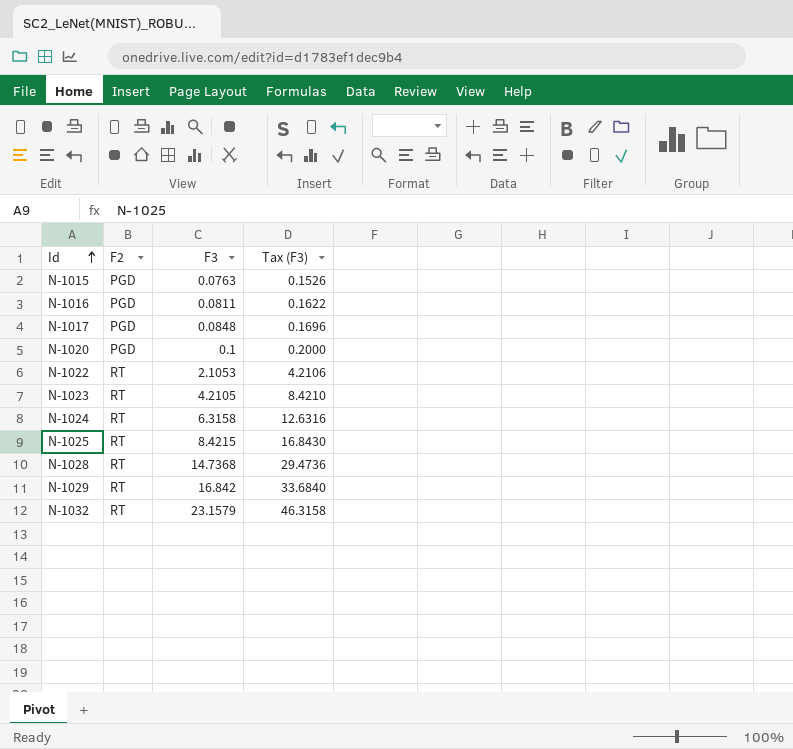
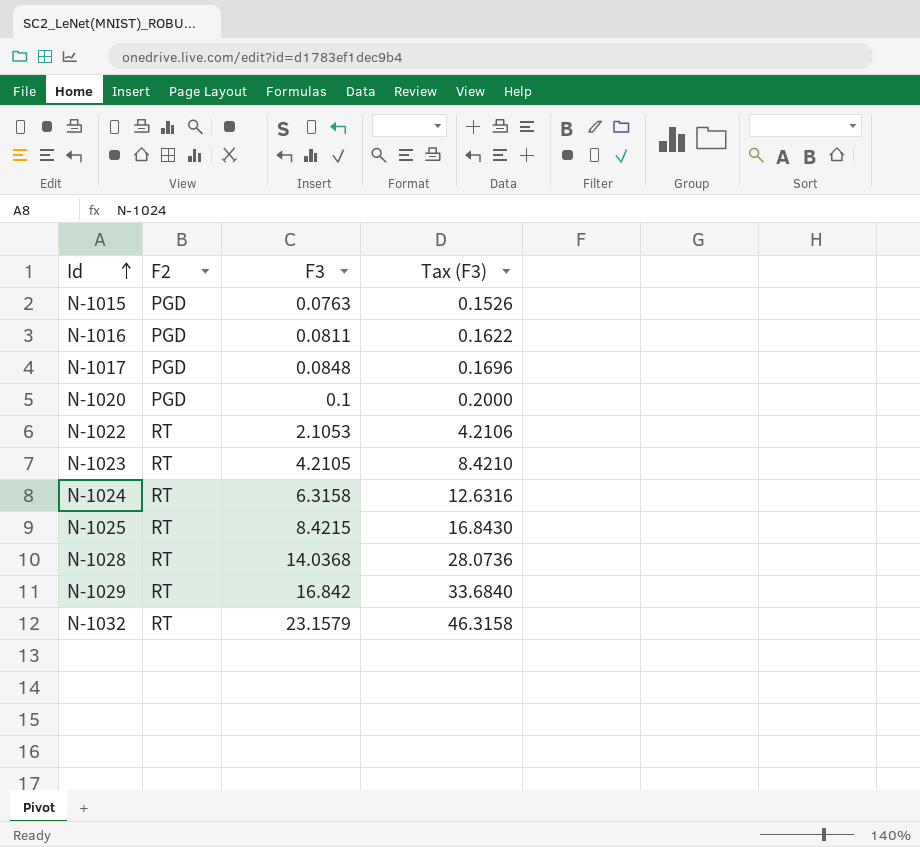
N-1028 | F3: 14.7368 -> 14.0368
N-1028 | Tax (F3): 29.4736 -> 28.0736

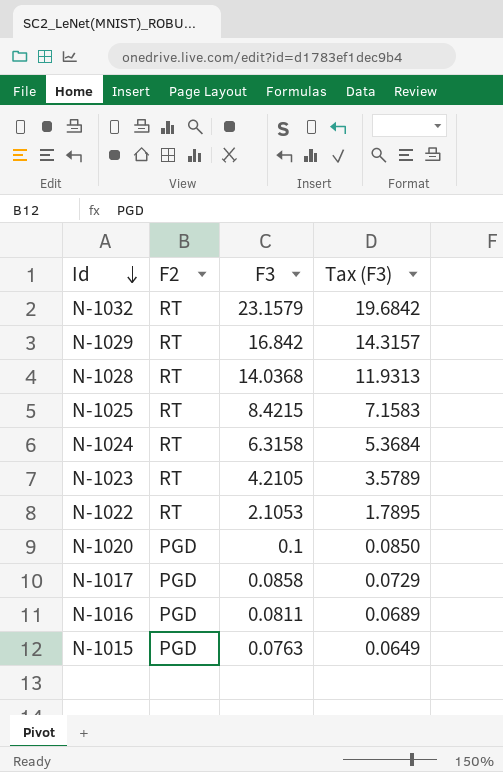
row order: Id ascending -> Id descending
column Tax (F3) | formula: [F3] * 2 -> [F3] * 0.85
N-1017 | F3: 0.0848 -> 0.0858

